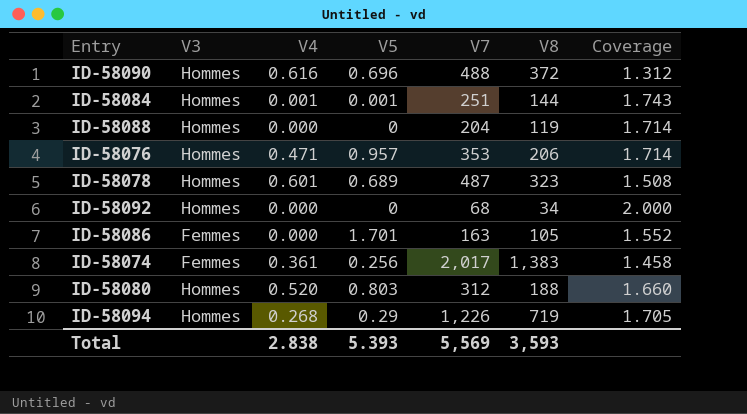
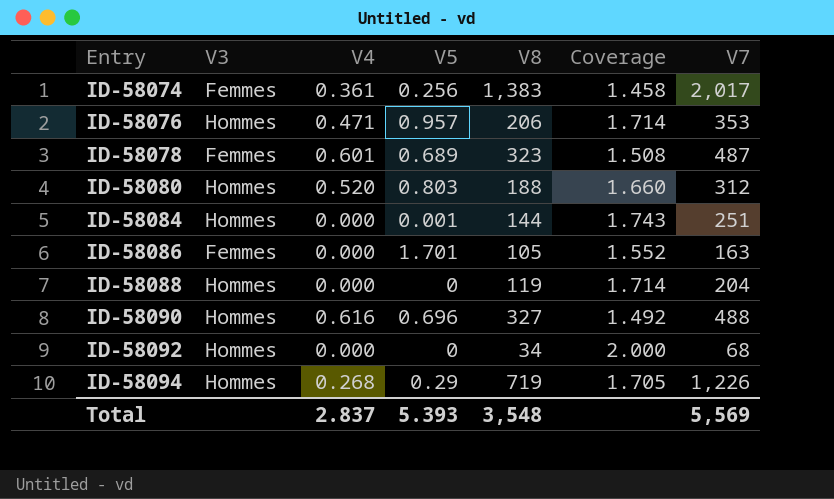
row order: none -> Entry ascending
column V7 | position: 5 -> 7
ID-58078 | V3: Hommes -> Femmes
ID-58084 | V4: 0.001 -> 0.000
ID-58090 | V8: 372 -> 327
ID-58090 | Coverage: 1.312 -> 1.492
Total | V4: 2.838 -> 2.837
Total | V8: 3,593 -> 3,548

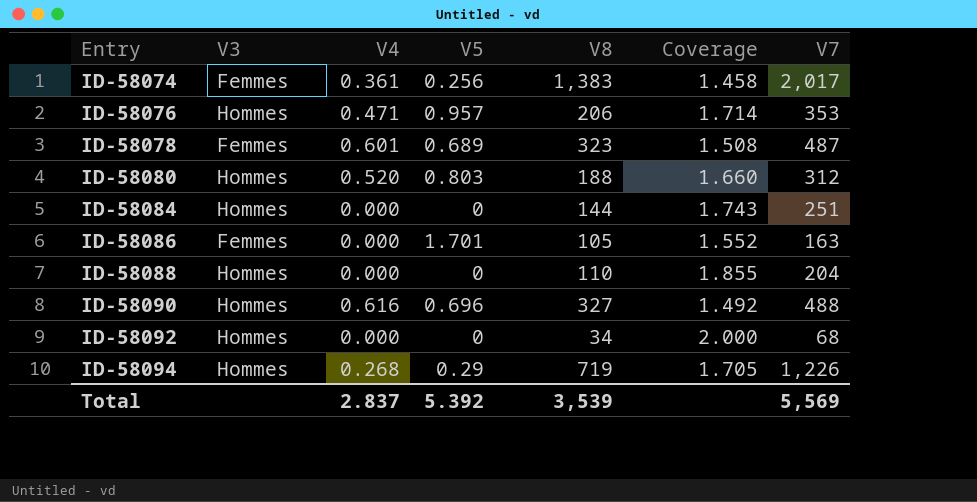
ID-58084 | V5: 0.001 -> 0
ID-58088 | V8: 119 -> 110
ID-58088 | Coverage: 1.714 -> 1.855
Total | V5: 5.393 -> 5.392
Total | V8: 3,548 -> 3,539

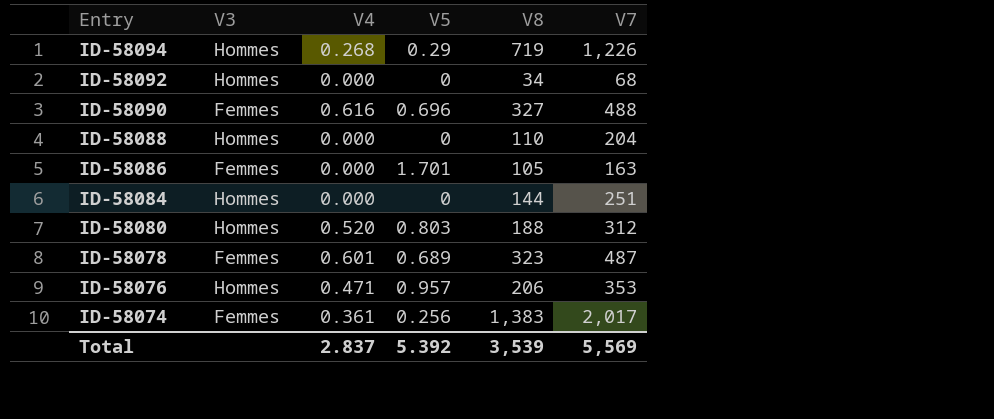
row order: Entry ascending -> Entry descending
column Coverage | formula: [V7] / [V8] -> none
ID-58090 | V3: Hommes -> Femmes

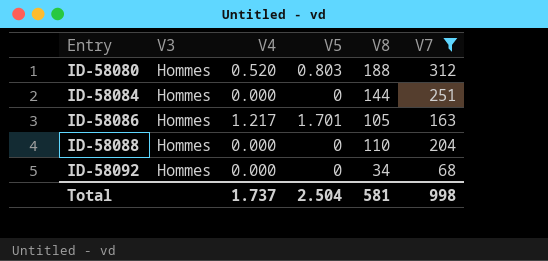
filter: none -> V7 <= 312
row order: Entry descending -> Entry ascending
ID-58086 | V3: Femmes -> Hommes
ID-58086 | V4: 0.000 -> 1.217
Total | V4: 2.837 -> 1.737
Total | V5: 5.392 -> 2.504
Total | V8: 3,539 -> 581
Total | V7: 5,569 -> 998

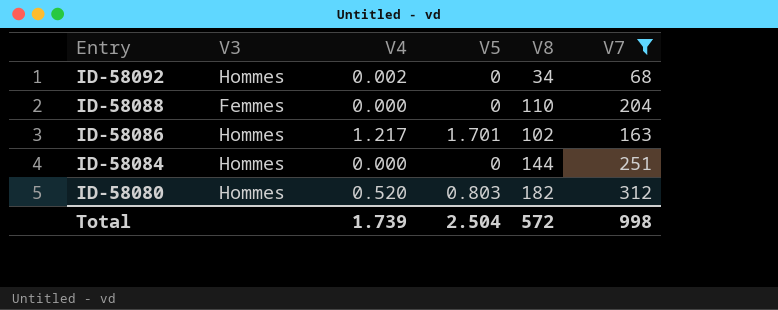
row order: Entry ascending -> Entry descending
ID-58092 | V4: 0.000 -> 0.002
ID-58088 | V3: Hommes -> Femmes
ID-58086 | V8: 105 -> 102
ID-58080 | V8: 188 -> 182
Total | V4: 1.737 -> 1.739
Total | V8: 581 -> 572

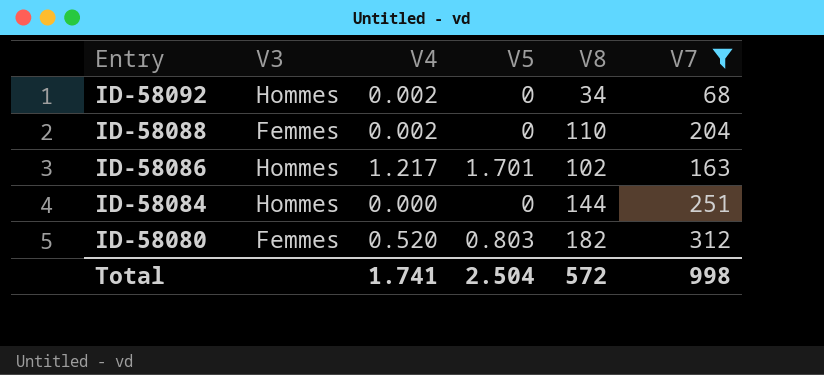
ID-58088 | V4: 0.000 -> 0.002
ID-58080 | V3: Hommes -> Femmes
Total | V4: 1.739 -> 1.741

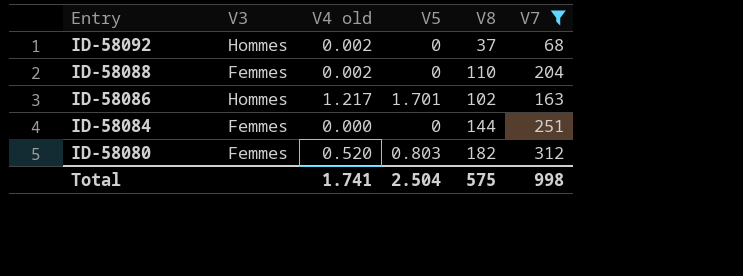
column name: V4 -> V4 old
ID-58092 | V8: 34 -> 37
ID-58084 | V3: Hommes -> Femmes
Total | V8: 572 -> 575

